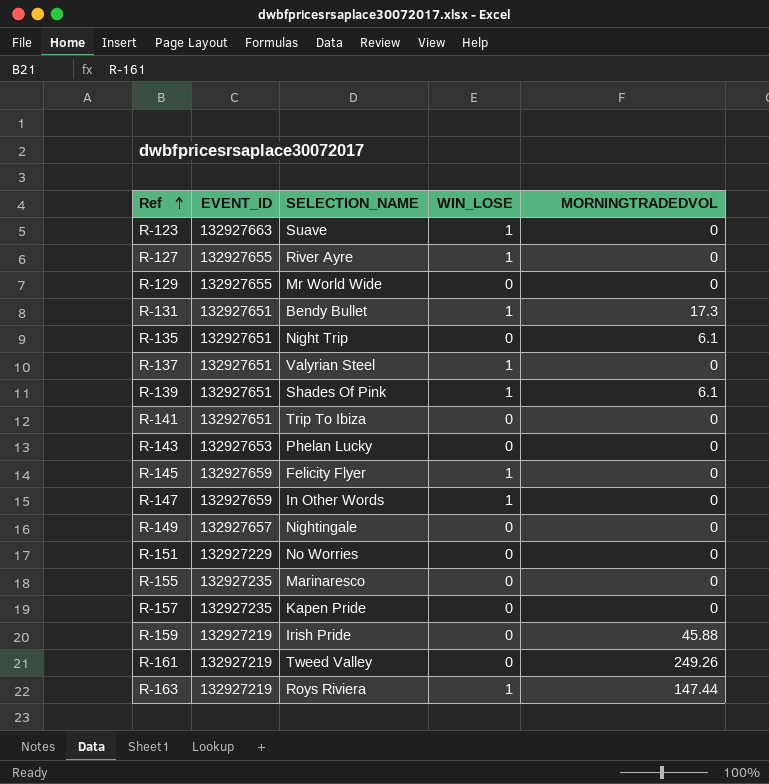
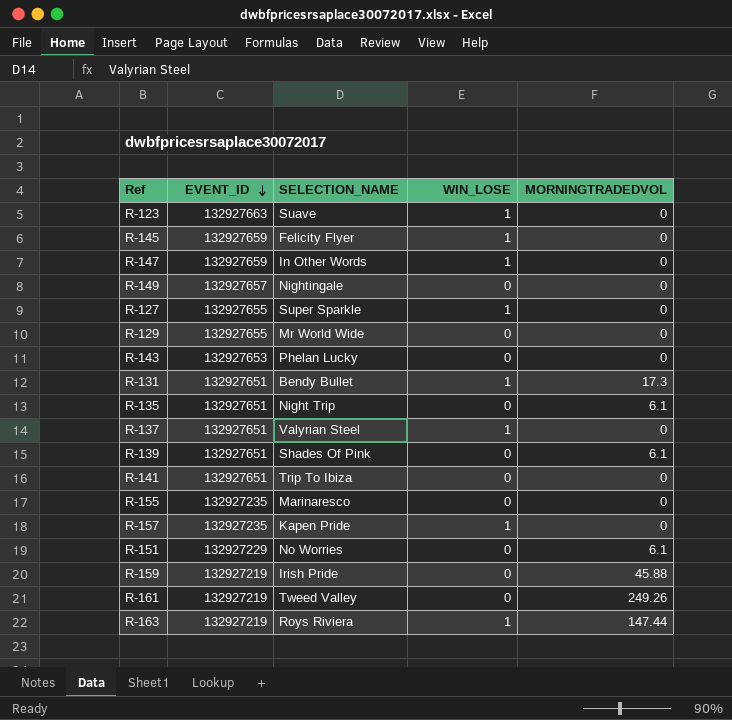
row order: Ref ascending -> EVENT_ID descending
R-127 | SELECTION_NAME: River Ayre -> Super Sparkle
R-139 | WIN_LOSE: 1 -> 0
R-157 | WIN_LOSE: 0 -> 1
R-151 | MORNINGTRADEDVOL: 0 -> 6.1

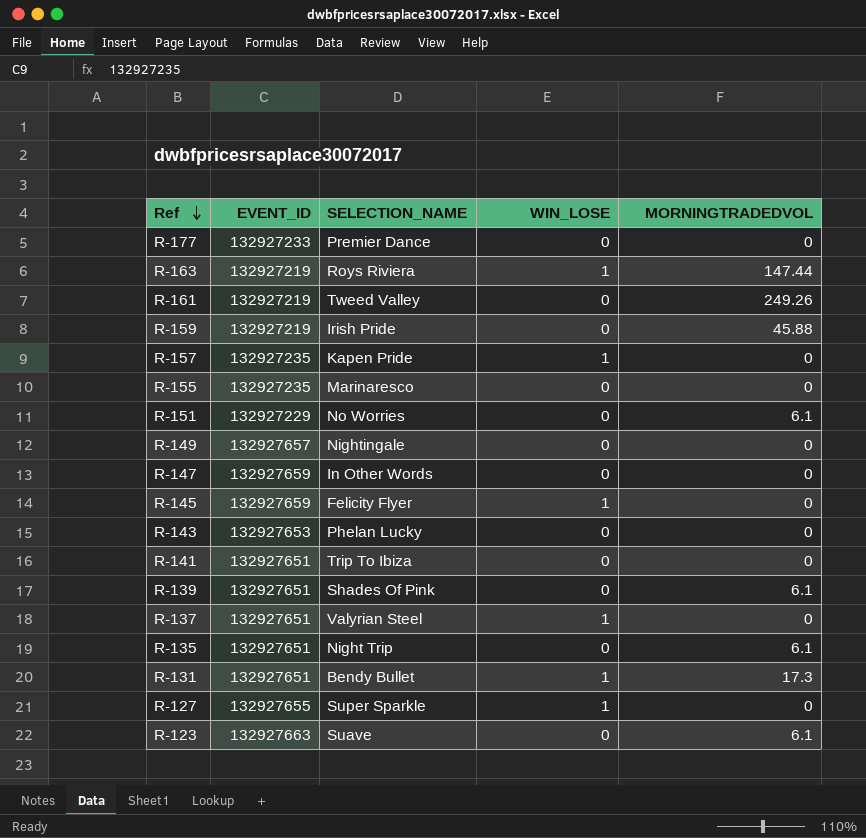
row order: EVENT_ID descending -> Ref descending
row R-129: 132927655 | Mr World Wide | 0 | 0 -> none
row R-177: none -> 132927233 | Premier Dance | 0 | 0
R-147 | WIN_LOSE: 1 -> 0
R-123 | WIN_LOSE: 1 -> 0
R-123 | MORNINGTRADEDVOL: 0 -> 6.1

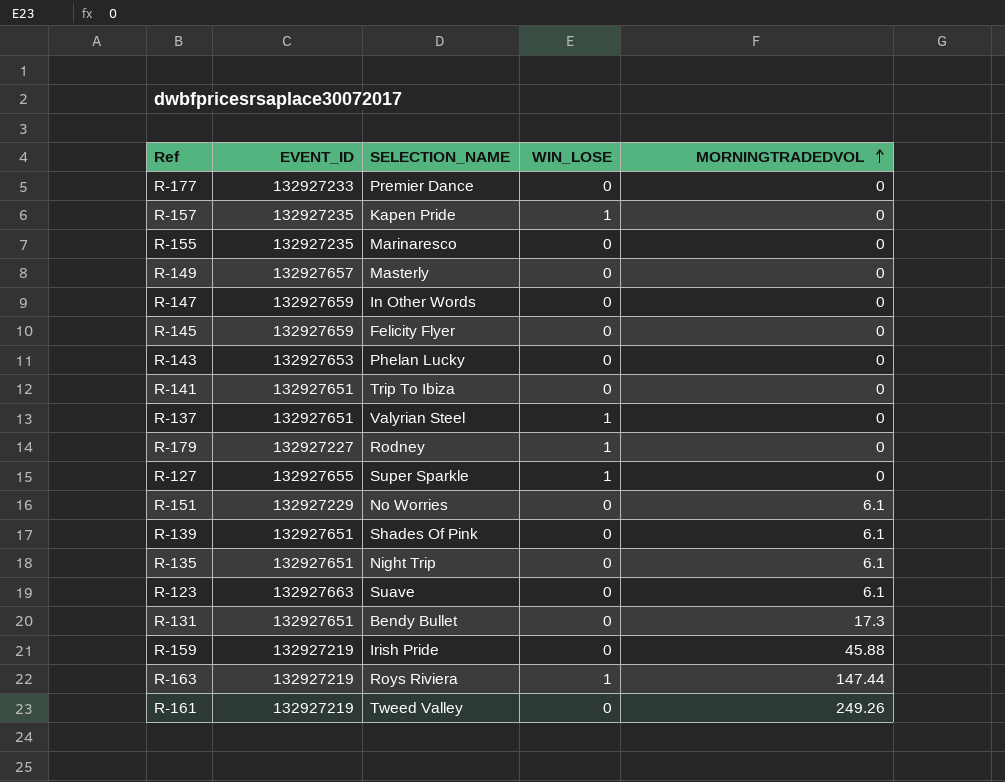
row order: Ref descending -> MORNINGTRADEDVOL ascending
R-149 | SELECTION_NAME: Nightingale -> Masterly
R-145 | WIN_LOSE: 1 -> 0
row R-179: none -> 132927227 | Rodney | 1 | 0
R-131 | WIN_LOSE: 1 -> 0

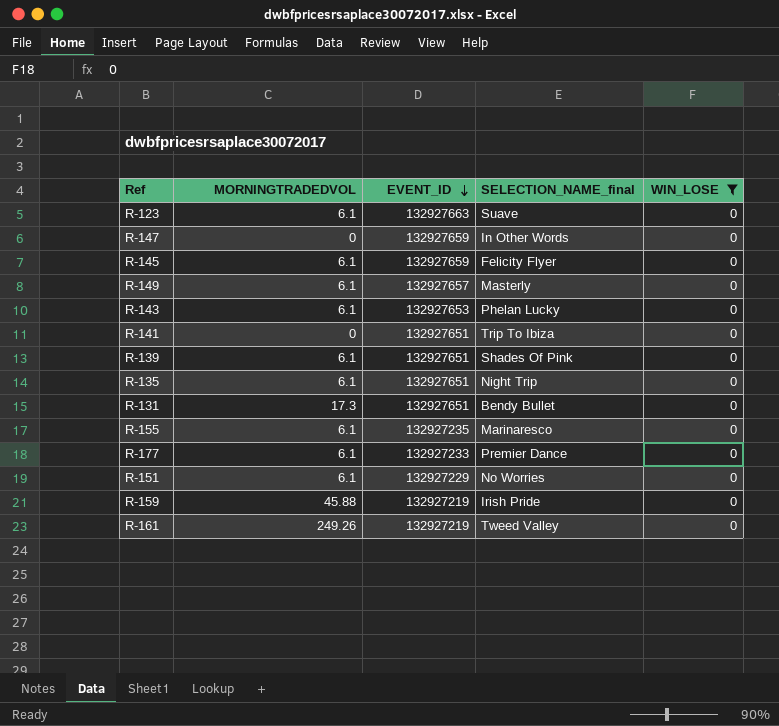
filter: none -> WIN_LOSE = 0
row order: MORNINGTRADEDVOL ascending -> EVENT_ID descending
column MORNINGTRADEDVOL | position: 5 -> 2
column name: SELECTION_NAME -> SELECTION_NAME_final
R-145 | MORNINGTRADEDVOL: 0 -> 6.1
R-149 | MORNINGTRADEDVOL: 0 -> 6.1
R-143 | MORNINGTRADEDVOL: 0 -> 6.1
R-155 | MORNINGTRADEDVOL: 0 -> 6.1
R-177 | MORNINGTRADEDVOL: 0 -> 6.1

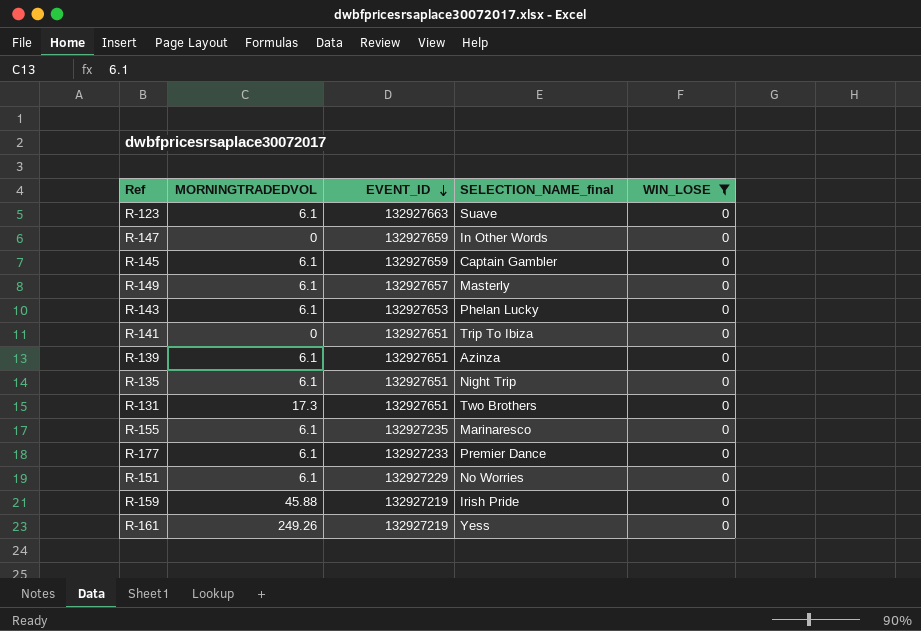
R-145 | SELECTION_NAME_final: Felicity Flyer -> Captain Gambler
R-139 | SELECTION_NAME_final: Shades Of Pink -> Azinza
R-131 | SELECTION_NAME_final: Bendy Bullet -> Two Brothers
R-161 | SELECTION_NAME_final: Tweed Valley -> Yess

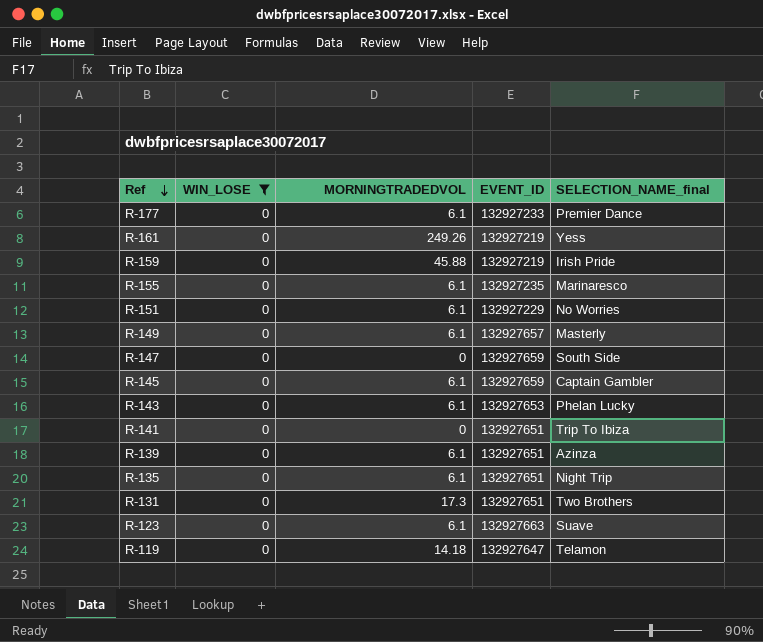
row order: EVENT_ID descending -> Ref descending
column WIN_LOSE | position: 5 -> 2
R-147 | SELECTION_NAME_final: In Other Words -> South Side
row R-119: none -> 0 | 14.18 | 132927647 | Telamon

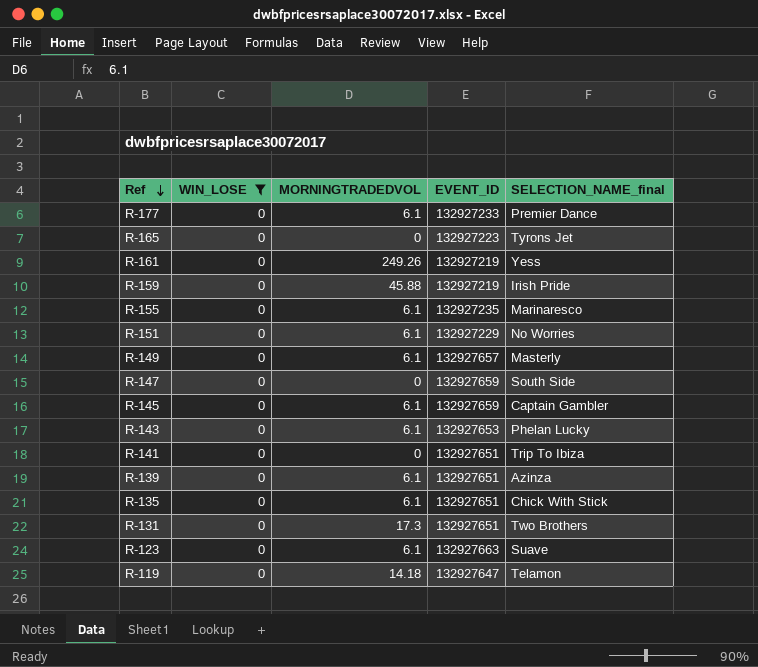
row R-165: none -> 0 | 0 | 132927223 | Tyrons Jet
R-135 | SELECTION_NAME_final: Night Trip -> Chick With Stick

